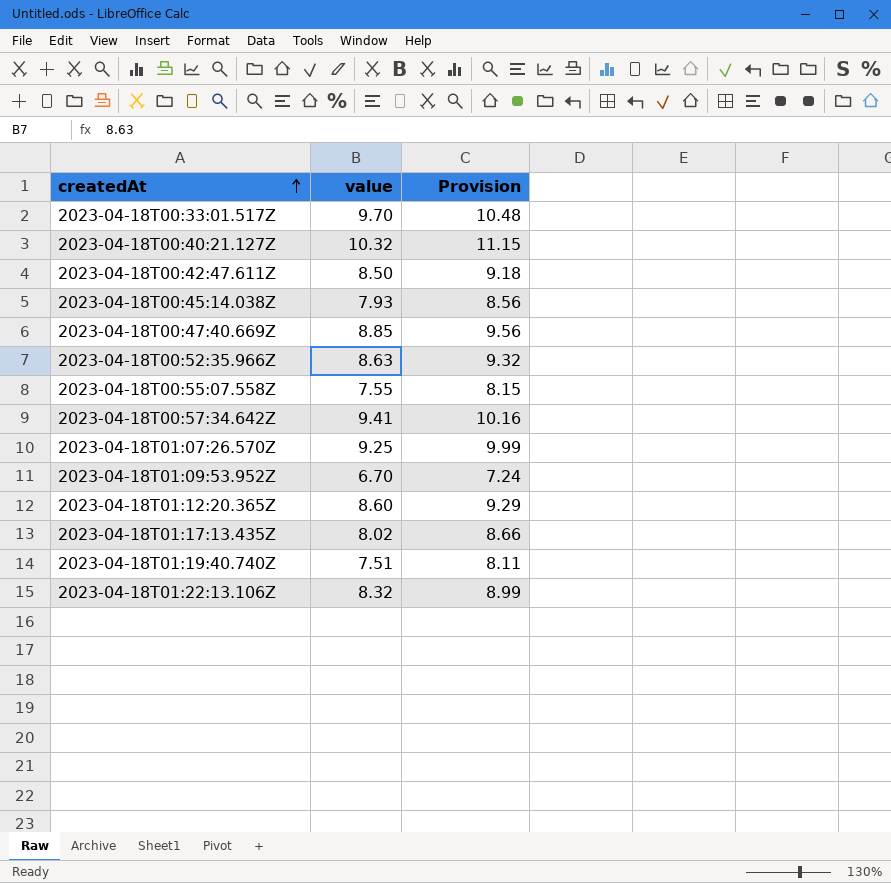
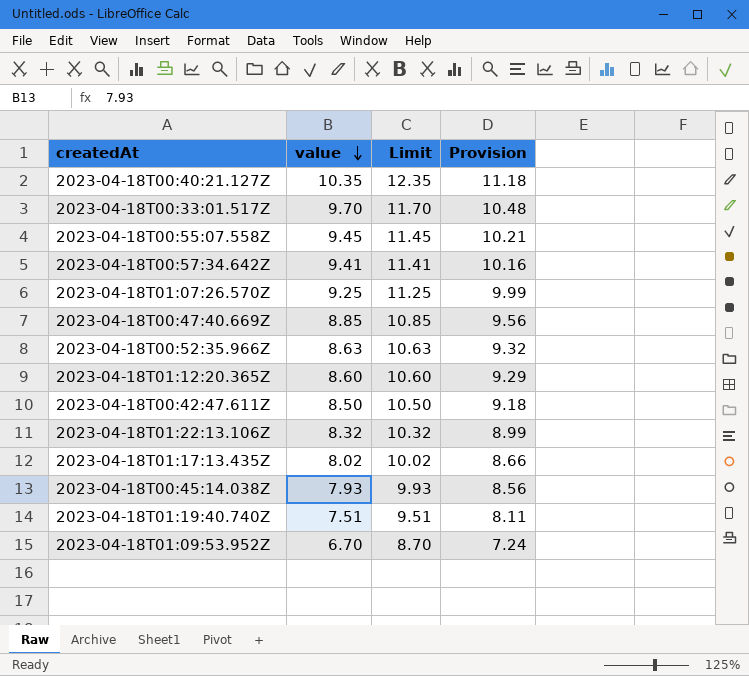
row order: createdAt ascending -> value descending
column Limit | formula: none -> [value] + 2
2023-04-18T00:40:21.127Z | value: 10.32 -> 10.35
2023-04-18T00:40:21.127Z | Provision: 11.15 -> 11.18
2023-04-18T00:55:07.558Z | value: 7.55 -> 9.45
2023-04-18T00:55:07.558Z | Provision: 8.15 -> 10.21

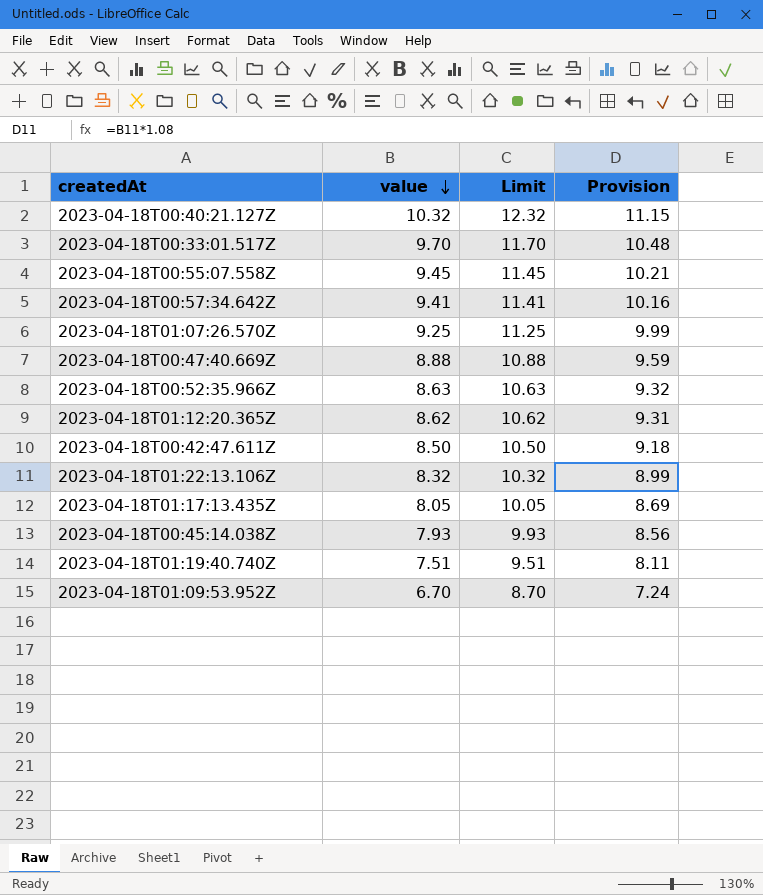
2023-04-18T00:40:21.127Z | value: 10.35 -> 10.32
2023-04-18T00:40:21.127Z | Limit: 12.35 -> 12.32
2023-04-18T00:40:21.127Z | Provision: 11.18 -> 11.15
2023-04-18T00:47:40.669Z | value: 8.85 -> 8.88
2023-04-18T00:47:40.669Z | Limit: 10.85 -> 10.88
2023-04-18T00:47:40.669Z | Provision: 9.56 -> 9.59
2023-04-18T01:12:20.365Z | value: 8.60 -> 8.62
2023-04-18T01:12:20.365Z | Limit: 10.60 -> 10.62
2023-04-18T01:12:20.365Z | Provision: 9.29 -> 9.31
2023-04-18T01:17:13.435Z | value: 8.02 -> 8.05
2023-04-18T01:17:13.435Z | Limit: 10.02 -> 10.05
2023-04-18T01:17:13.435Z | Provision: 8.66 -> 8.69

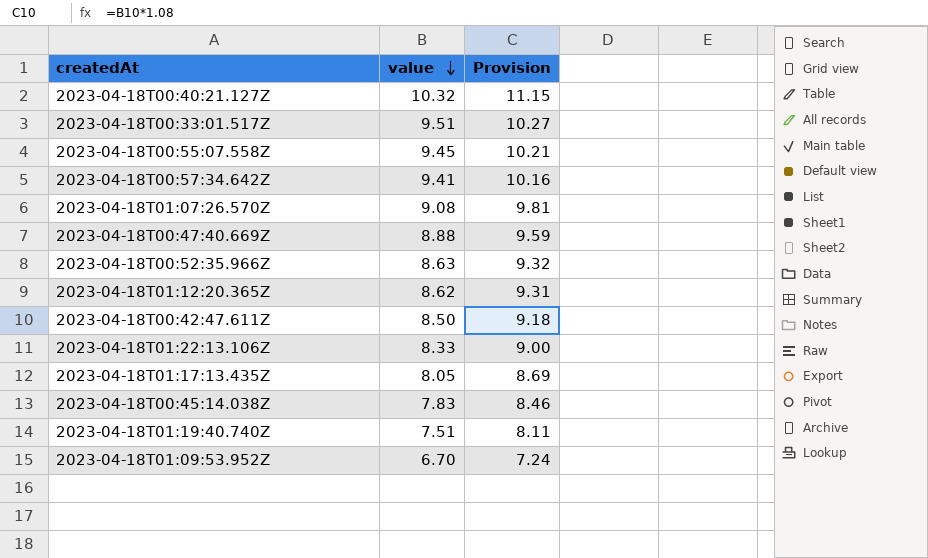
column Limit | formula: [value] + 2 -> none
2023-04-18T00:33:01.517Z | value: 9.70 -> 9.51
2023-04-18T00:33:01.517Z | Provision: 10.48 -> 10.27
2023-04-18T01:07:26.570Z | value: 9.25 -> 9.08
2023-04-18T01:07:26.570Z | Provision: 9.99 -> 9.81
2023-04-18T01:22:13.106Z | value: 8.32 -> 8.33
2023-04-18T01:22:13.106Z | Provision: 8.99 -> 9.00
2023-04-18T00:45:14.038Z | value: 7.93 -> 7.83
2023-04-18T00:45:14.038Z | Provision: 8.56 -> 8.46

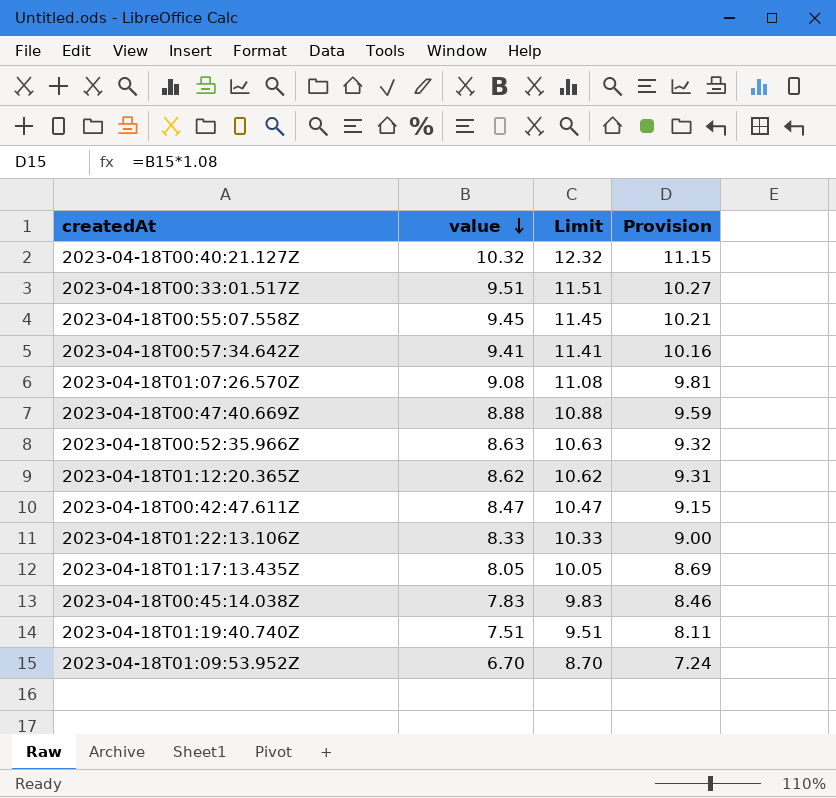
column Limit | formula: none -> [value] + 2
2023-04-18T00:42:47.611Z | value: 8.50 -> 8.47
2023-04-18T00:42:47.611Z | Provision: 9.18 -> 9.15

